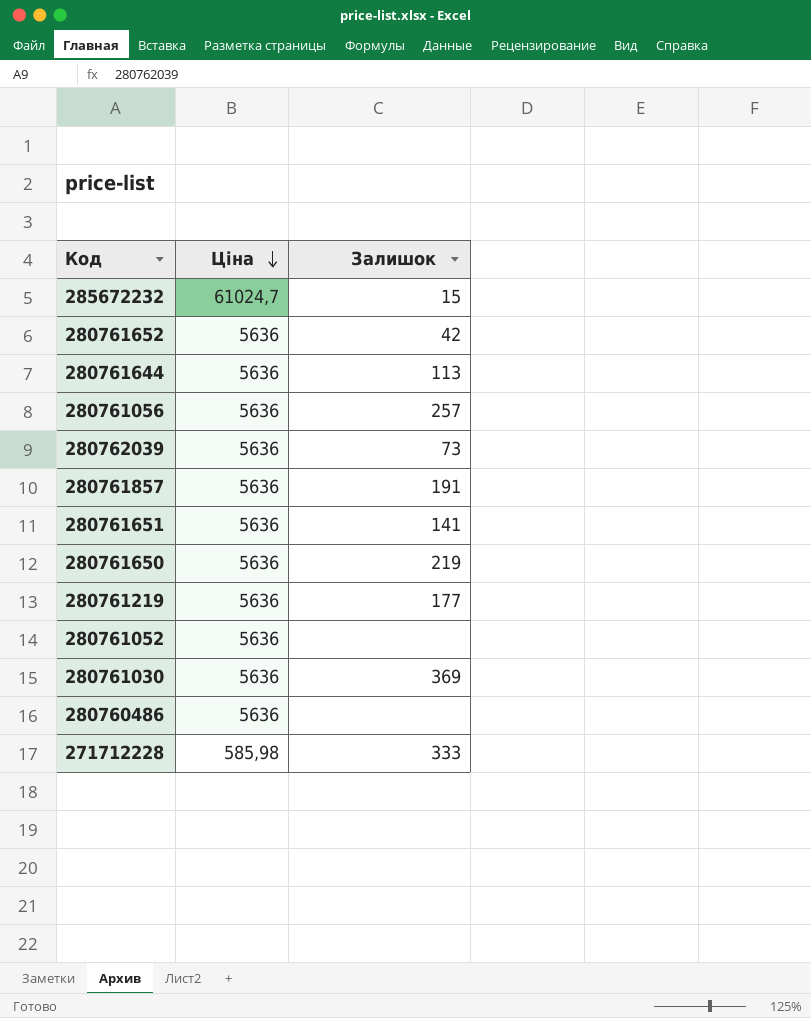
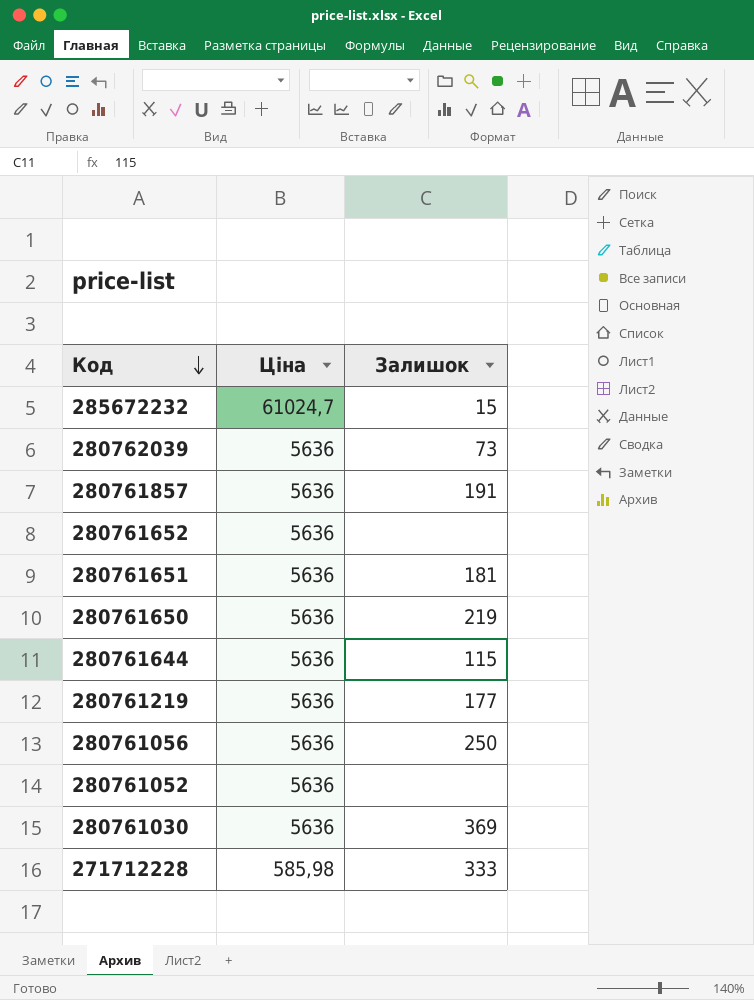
row order: Ціна descending -> Код descending
row 280760486: 5636 | none -> none
280761652 | Залишок: 42 -> none
280761651 | Залишок: 141 -> 181
280761644 | Залишок: 113 -> 115
280761056 | Залишок: 257 -> 250

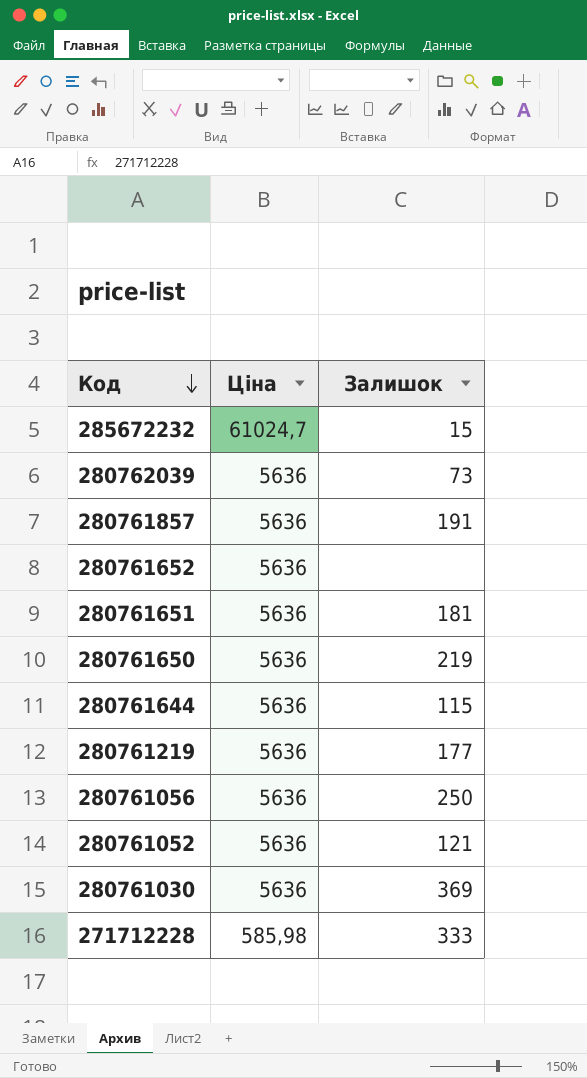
280761052 | Залишок: none -> 121

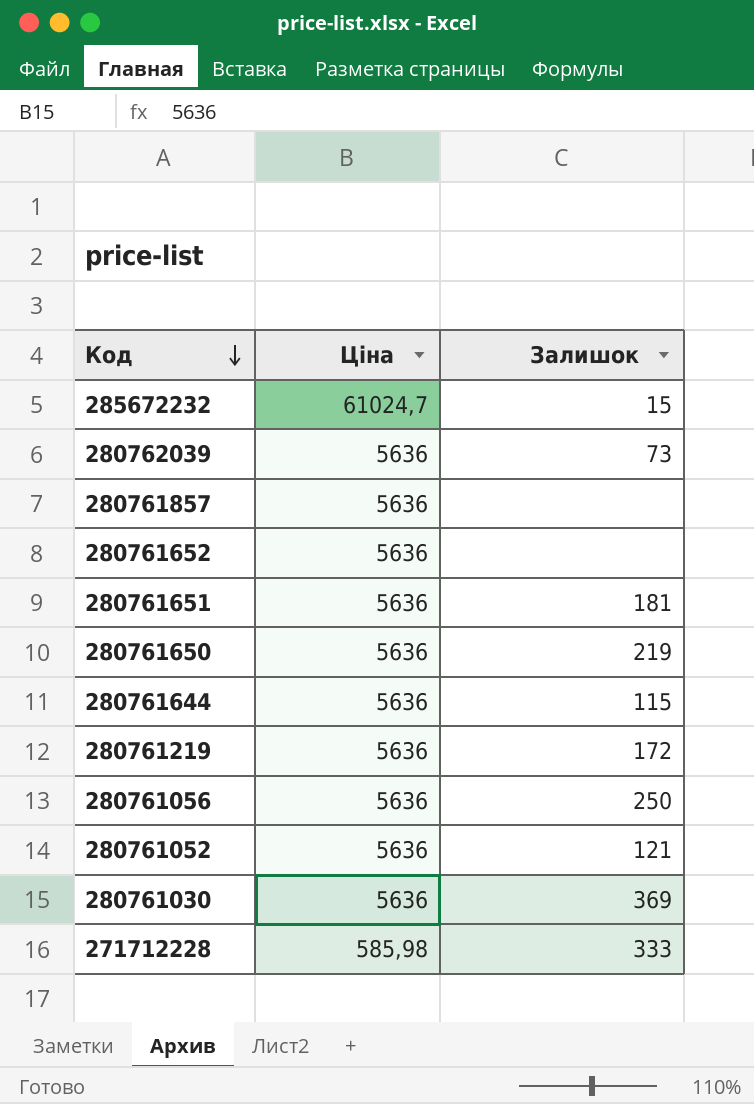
280761857 | Залишок: 191 -> none
280761219 | Залишок: 177 -> 172

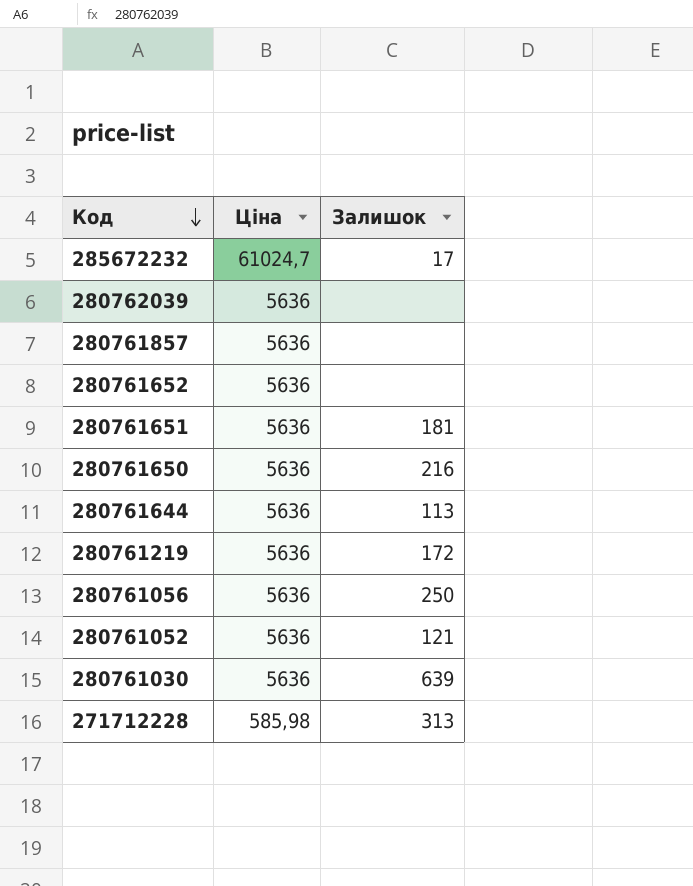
285672232 | Залишок: 15 -> 17
280762039 | Залишок: 73 -> none
280761650 | Залишок: 219 -> 216
280761644 | Залишок: 115 -> 113
280761030 | Залишок: 369 -> 639
271712228 | Залишок: 333 -> 313

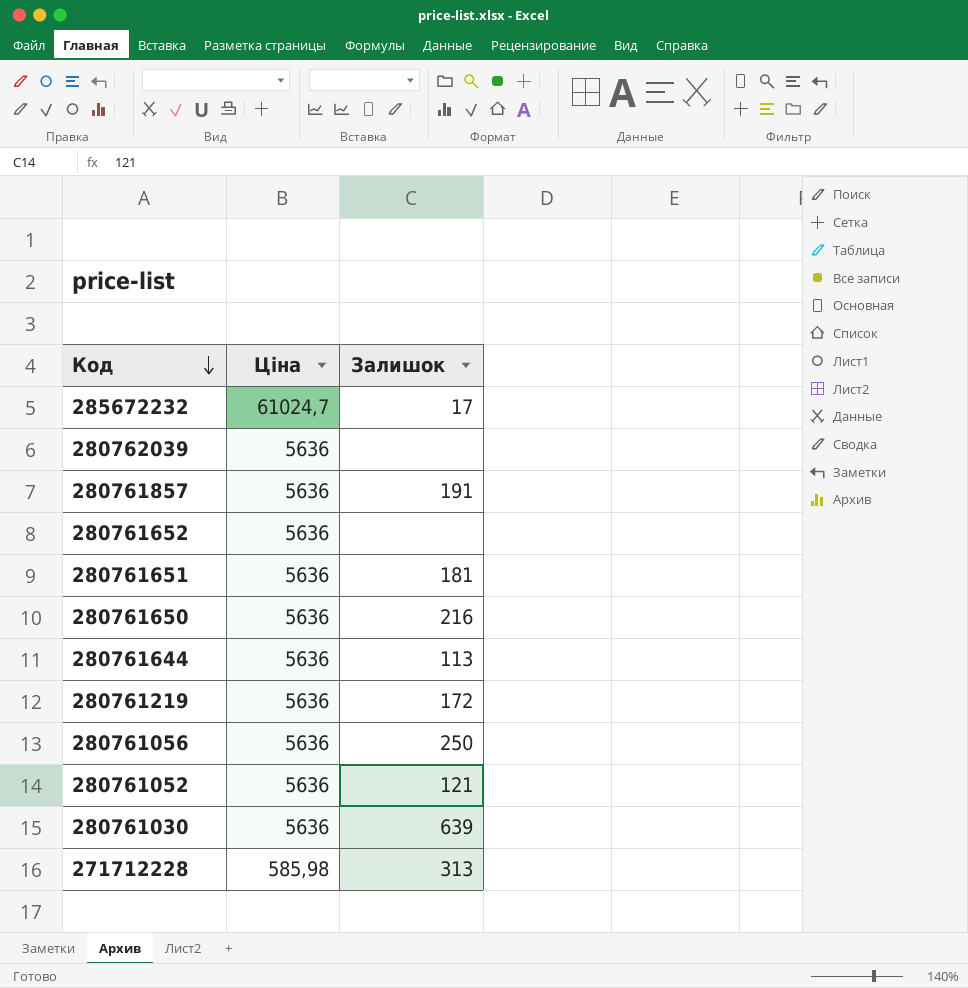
280761857 | Залишок: none -> 191

